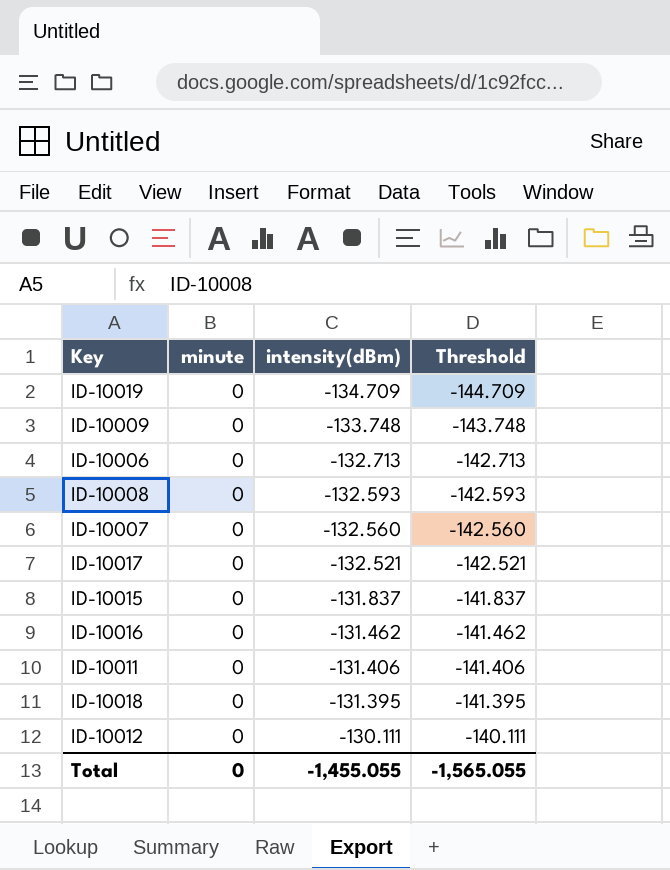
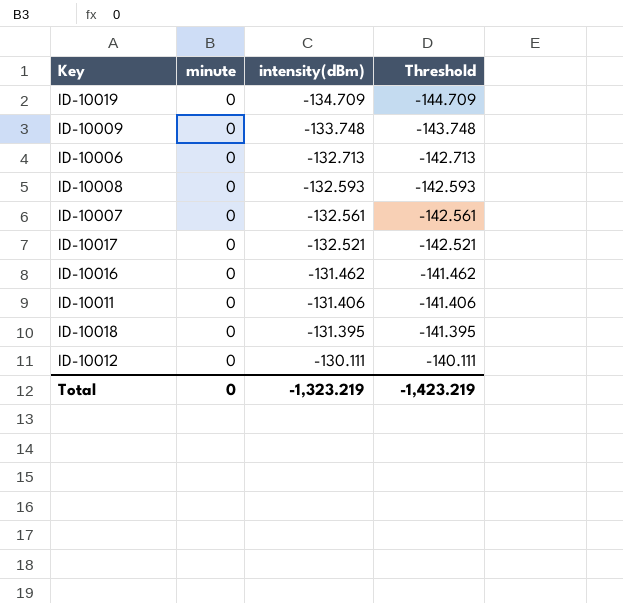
row ID-10015: 0 | -131.837 | -141.837 -> none
ID-10007 | intensity(dBm): -132.560 -> -132.561
ID-10007 | Threshold: -142.560 -> -142.561
Total | intensity(dBm): -1,455.055 -> -1,323.219
Total | Threshold: -1,565.055 -> -1,423.219

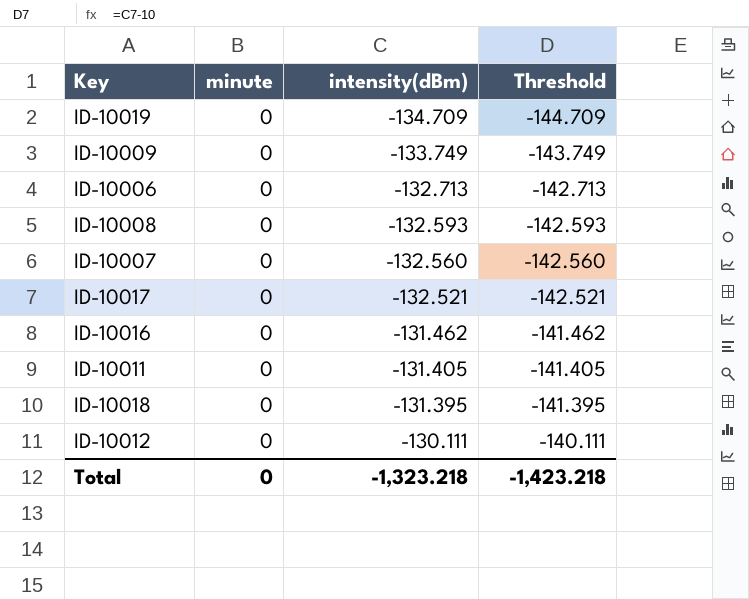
ID-10009 | intensity(dBm): -133.748 -> -133.749
ID-10009 | Threshold: -143.748 -> -143.749
ID-10007 | intensity(dBm): -132.561 -> -132.560
ID-10007 | Threshold: -142.561 -> -142.560
ID-10011 | intensity(dBm): -131.406 -> -131.405
ID-10011 | Threshold: -141.406 -> -141.405
Total | intensity(dBm): -1,323.219 -> -1,323.218
Total | Threshold: -1,423.219 -> -1,423.218

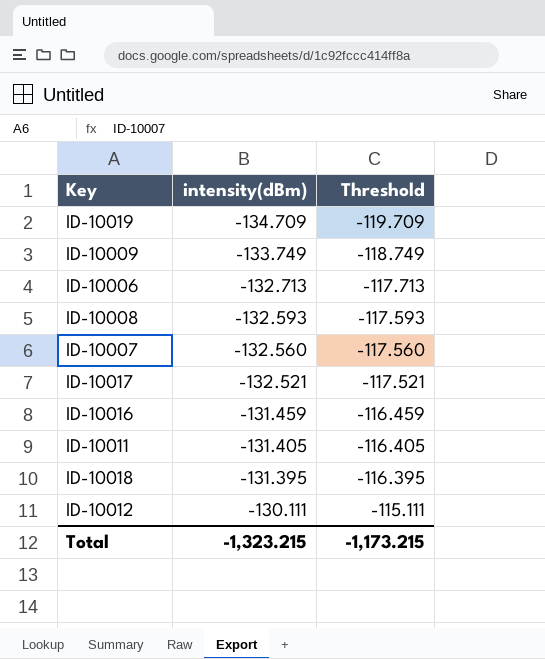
column minute | position: 2 -> none
column Threshold | formula: [intensity(dBm)] - 10 -> [intensity(dBm)] + 15
ID-10016 | intensity(dBm): -131.462 -> -131.459
Total | intensity(dBm): -1,323.218 -> -1,323.215
Total | Threshold: -1,423.218 -> -1,173.215

